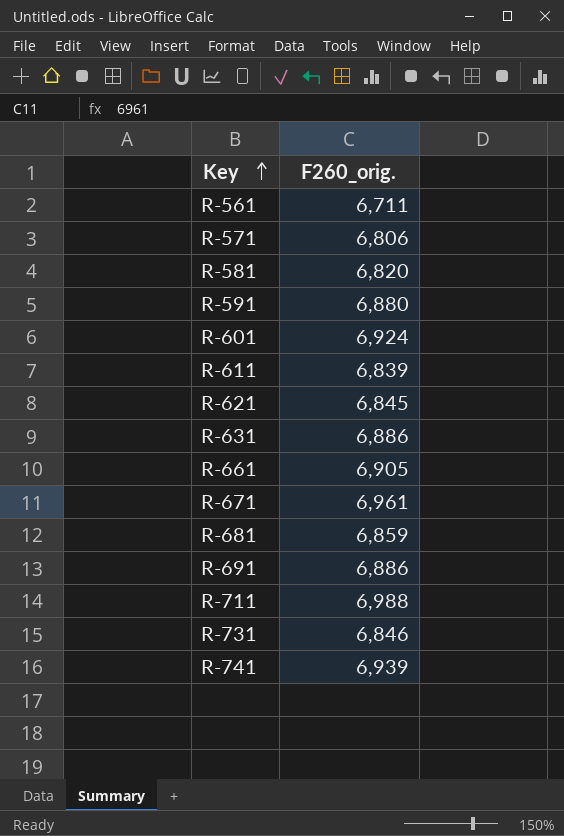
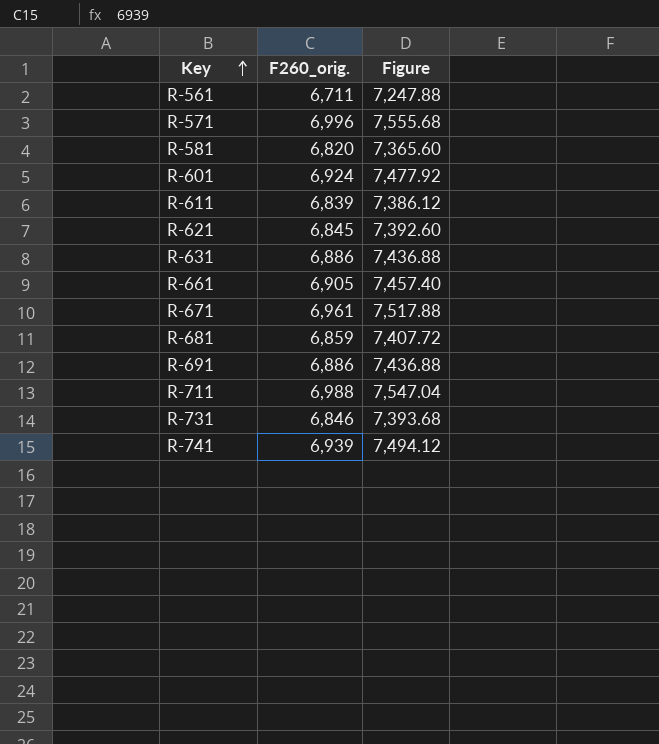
column Figure | formula: none -> [F260_orig.] * 1.08
row R-591: 6,880 -> none
R-571 | F260_orig.: 6,806 -> 6,996

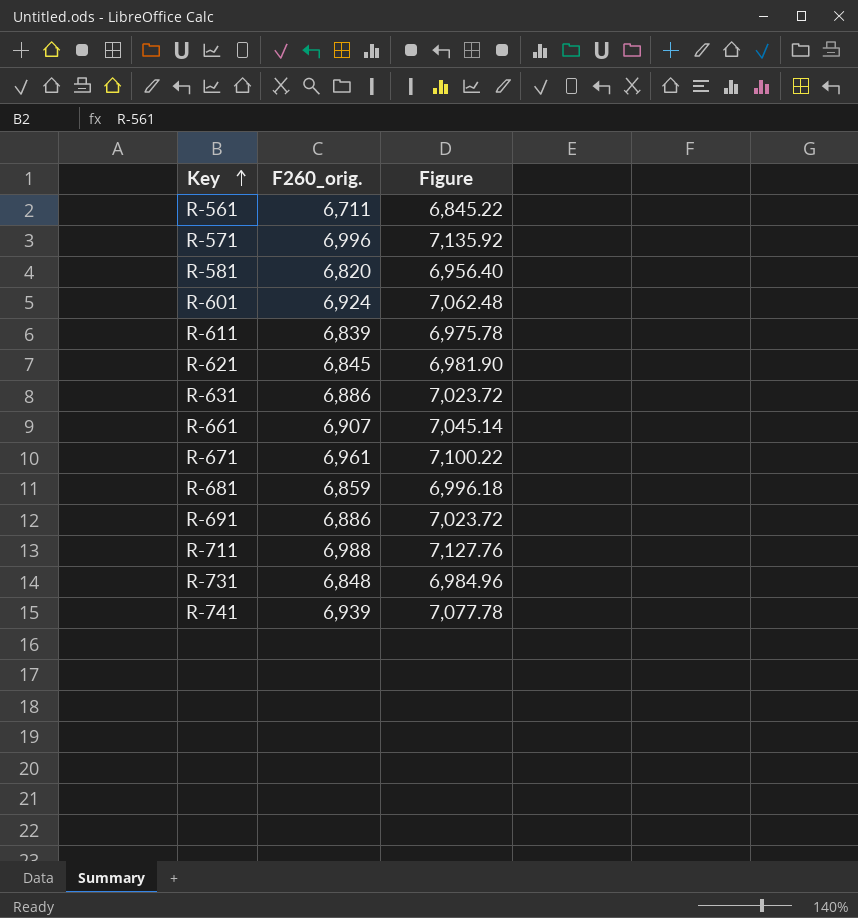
column Figure | formula: [F260_orig.] * 1.08 -> [F260_orig.] * 1.02
R-661 | F260_orig.: 6,905 -> 6,907
R-731 | F260_orig.: 6,846 -> 6,848

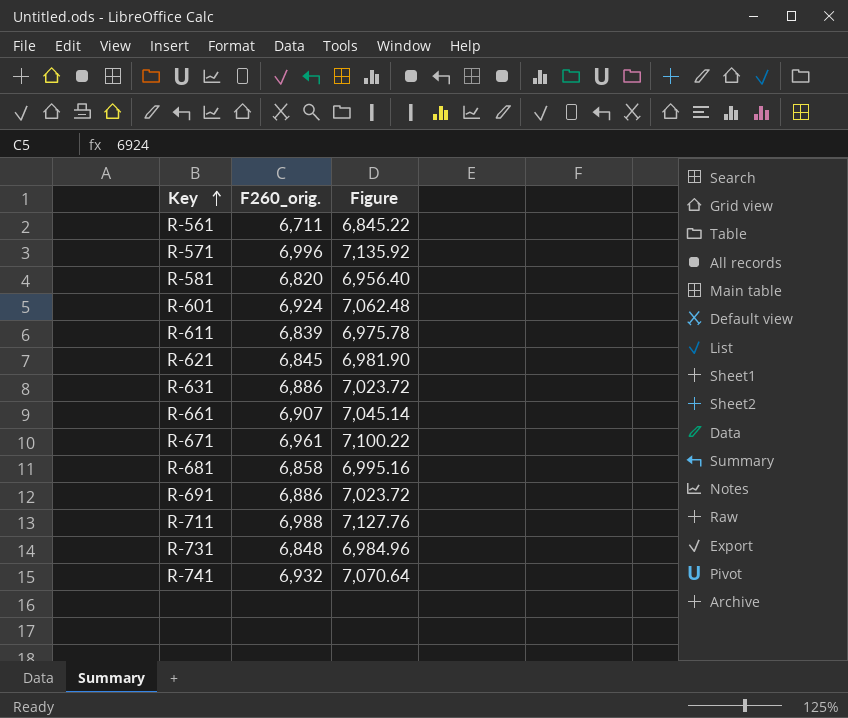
R-681 | F260_orig.: 6,859 -> 6,858
R-681 | Figure: 6,996.18 -> 6,995.16
R-741 | F260_orig.: 6,939 -> 6,932
R-741 | Figure: 7,077.78 -> 7,070.64

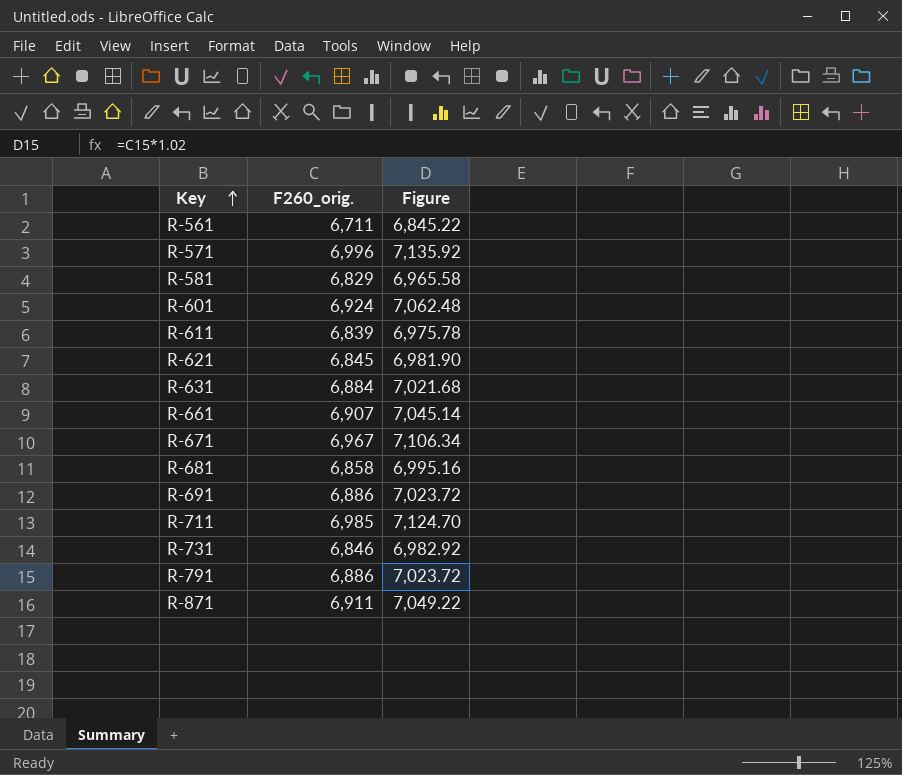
row R-741: 6,932 | 7,070.64 -> none
R-581 | F260_orig.: 6,820 -> 6,829
R-581 | Figure: 6,956.40 -> 6,965.58
R-631 | F260_orig.: 6,886 -> 6,884
R-631 | Figure: 7,023.72 -> 7,021.68
R-671 | F260_orig.: 6,961 -> 6,967
R-671 | Figure: 7,100.22 -> 7,106.34
R-711 | F260_orig.: 6,988 -> 6,985
R-711 | Figure: 7,127.76 -> 7,124.70
R-731 | F260_orig.: 6,848 -> 6,846
R-731 | Figure: 6,984.96 -> 6,982.92
row R-791: none -> 6,886 | 7,023.72
row R-871: none -> 6,911 | 7,049.22

